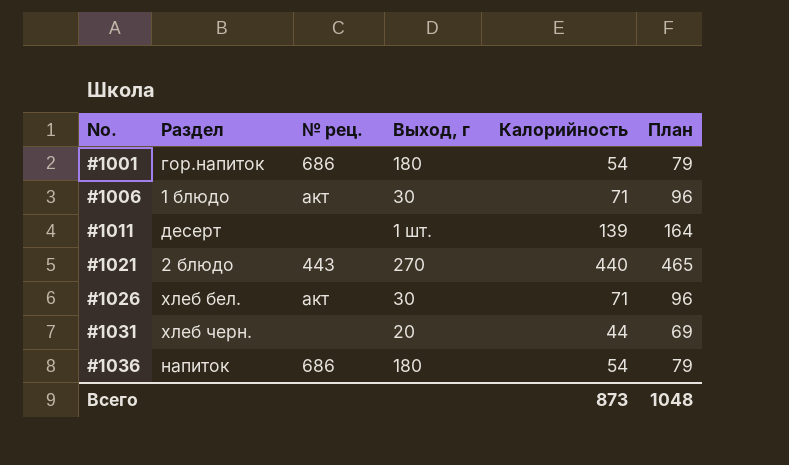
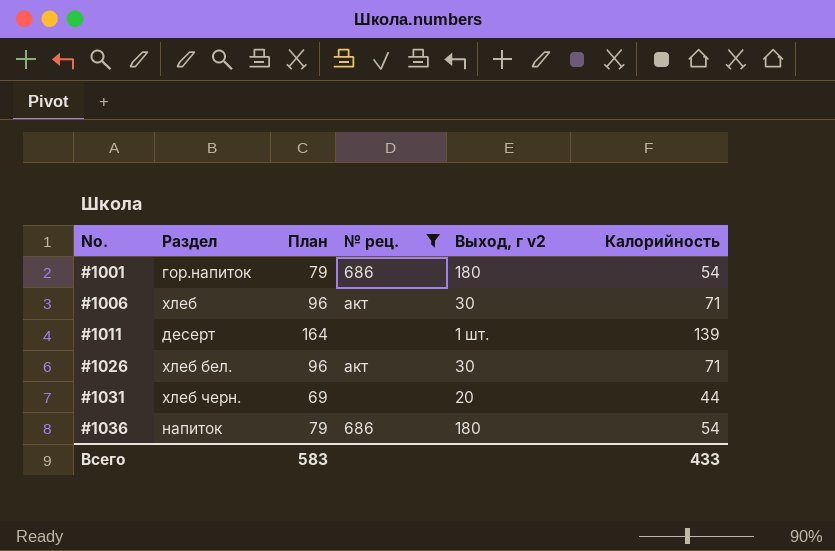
filter: none -> № рец. != 443
column План | position: 6 -> 3
column name: Выход, г -> Выход, г v2
#1006 | Раздел: 1 блюдо -> хлеб
Всего | План: 1048 -> 583
Всего | Калорийность: 873 -> 433

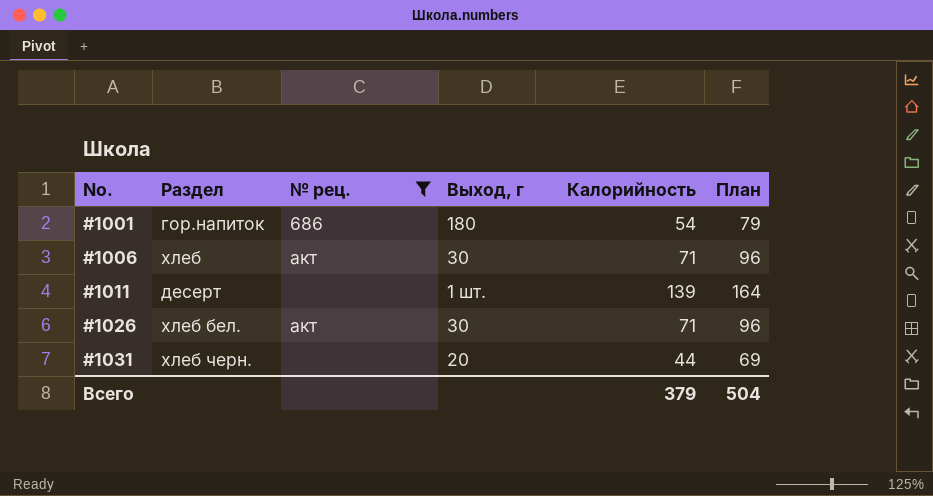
column name: Выход, г v2 -> Выход, г
column План | position: 3 -> 6
row #1036: напиток | 79 | 686 | 180 | 54 -> none
Всего | Калорийность: 433 -> 379
Всего | План: 583 -> 504

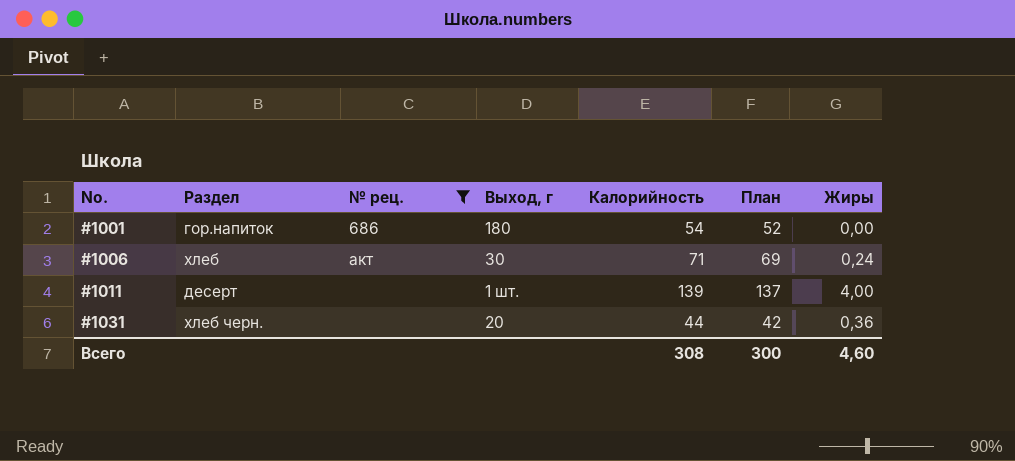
column План | formula: [Калорийность] + 25 -> [Калорийность] - 2
column Жиры | position: none -> 7
row #1026: хлеб бел. | акт | 30 | 71 | 96 -> none
Всего | Калорийность: 379 -> 308
Всего | План: 504 -> 300

